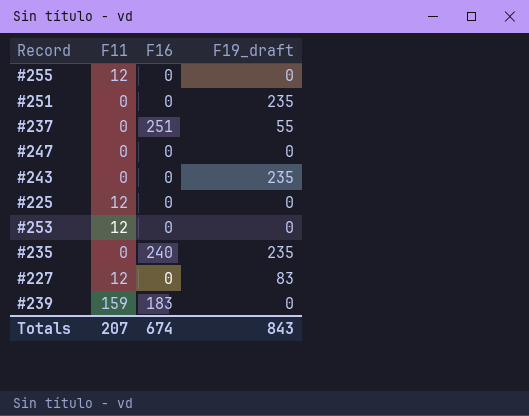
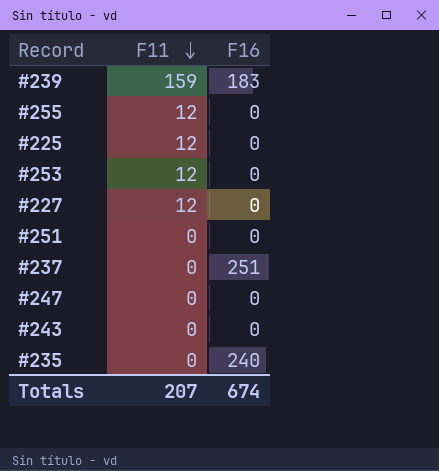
row order: none -> F11 descending
column F19_draft | position: 4 -> none

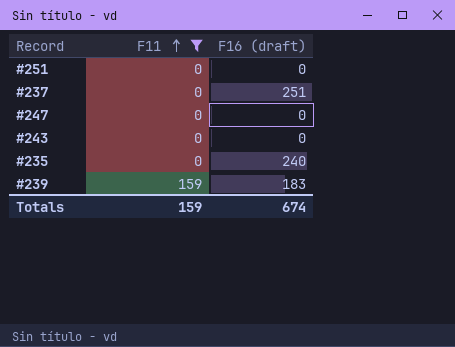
filter: none -> F11 != 12
row order: F11 descending -> F11 ascending
column name: F16 -> F16 (draft)
Totals | F11: 207 -> 159

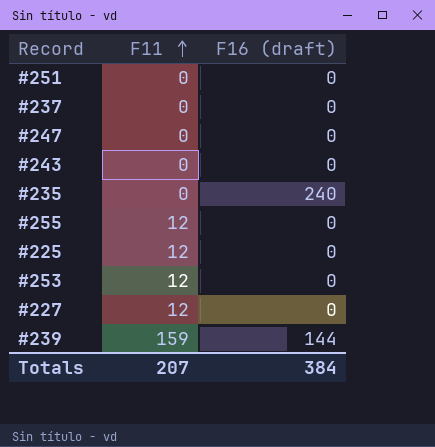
filter: F11 != 12 -> none
#237 | F16 (draft): 251 -> 0
#239 | F16 (draft): 183 -> 144
Totals | F11: 159 -> 207
Totals | F16 (draft): 674 -> 384

